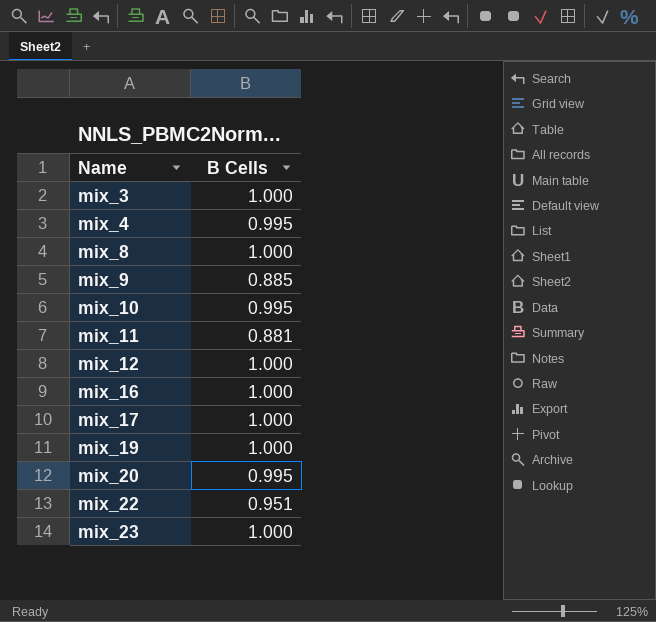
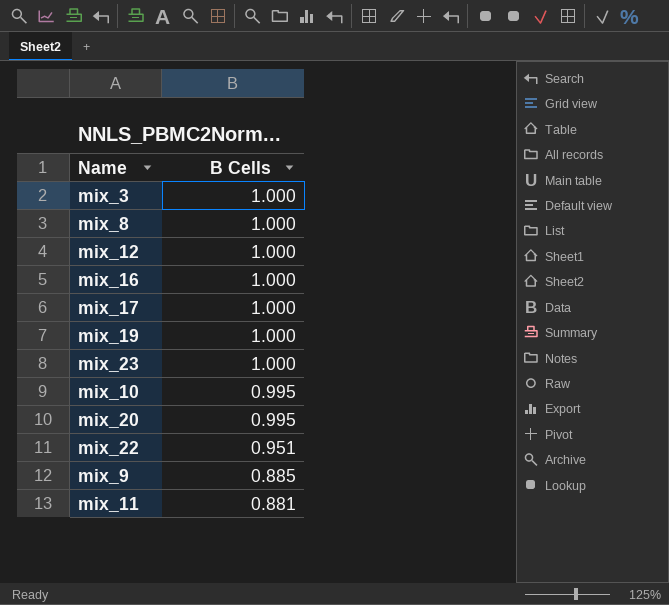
row order: Name ascending -> B Cells descending
row mix_4: 0.995 -> none

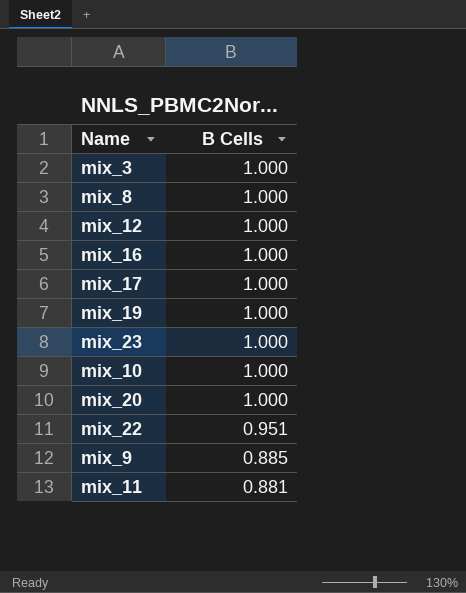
mix_10 | B Cells: 0.995 -> 1.000
mix_20 | B Cells: 0.995 -> 1.000

